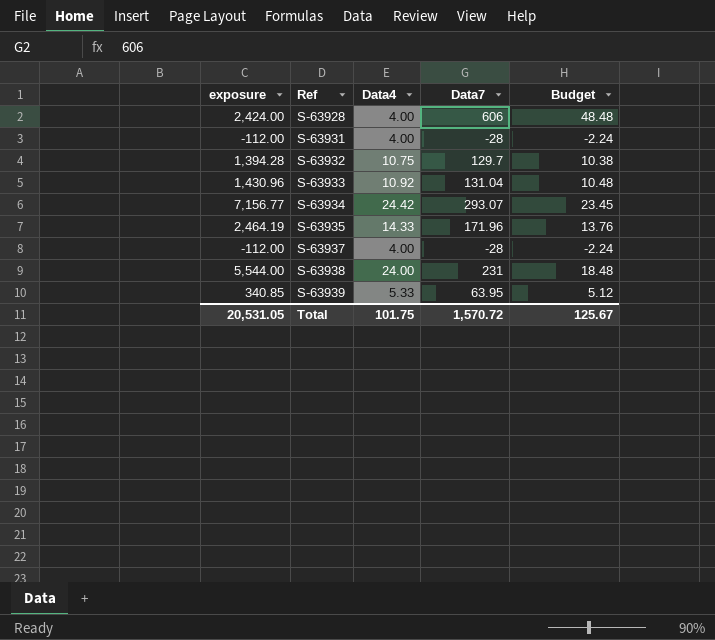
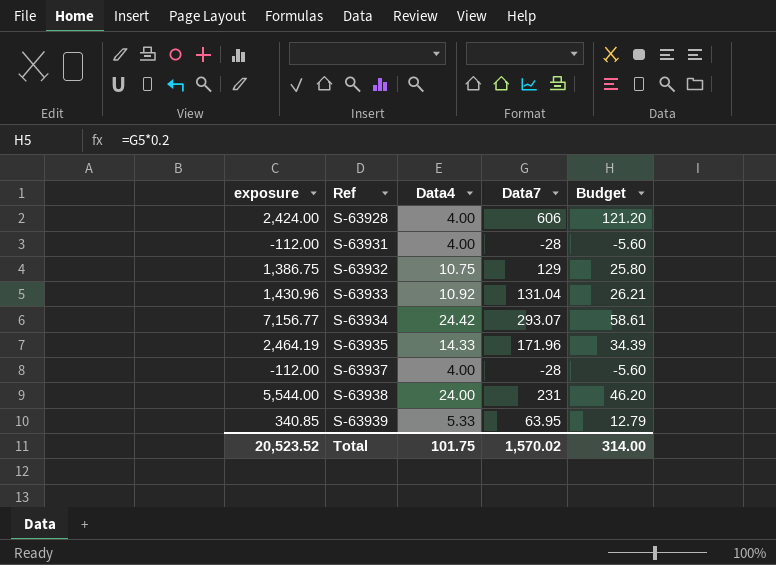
column Budget | formula: [Data7] * 0.08 -> [Data7] * 0.2
S-63932 | exposure: 1,394.28 -> 1,386.75
S-63932 | Data7: 129.7 -> 129
Total | exposure: 20,531.05 -> 20,523.52
Total | Data7: 1,570.72 -> 1,570.02
Total | Budget: 125.67 -> 314.00

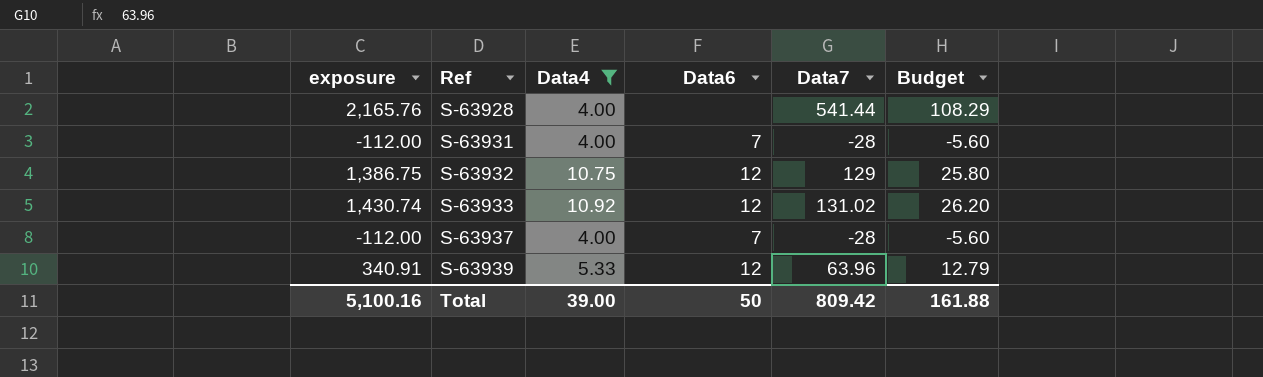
filter: none -> Data4 <= 10.92
column Data6 | position: none -> 4
S-63928 | exposure: 2,424.00 -> 2,165.76
S-63928 | Data7: 606 -> 541.44
S-63928 | Budget: 121.20 -> 108.29
S-63933 | exposure: 1,430.96 -> 1,430.74
S-63933 | Data7: 131.04 -> 131.02
S-63933 | Budget: 26.21 -> 26.20
S-63939 | exposure: 340.85 -> 340.91
S-63939 | Data7: 63.95 -> 63.96
Total | exposure: 20,523.52 -> 5,100.16
Total | Data4: 101.75 -> 39.00
Total | Data7: 1,570.02 -> 809.42
Total | Budget: 314.00 -> 161.88

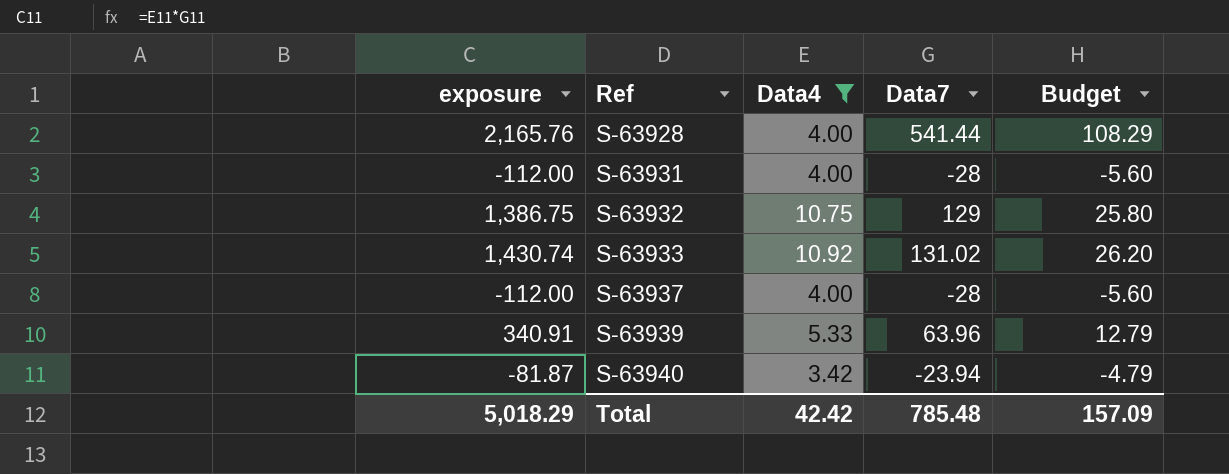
column Data6 | position: 4 -> none
row S-63940: none -> -81.87 | 3.42 | -23.94 | -4.79
Total | exposure: 5,100.16 -> 5,018.29
Total | Data4: 39.00 -> 42.42
Total | Data7: 809.42 -> 785.48
Total | Budget: 161.88 -> 157.09

